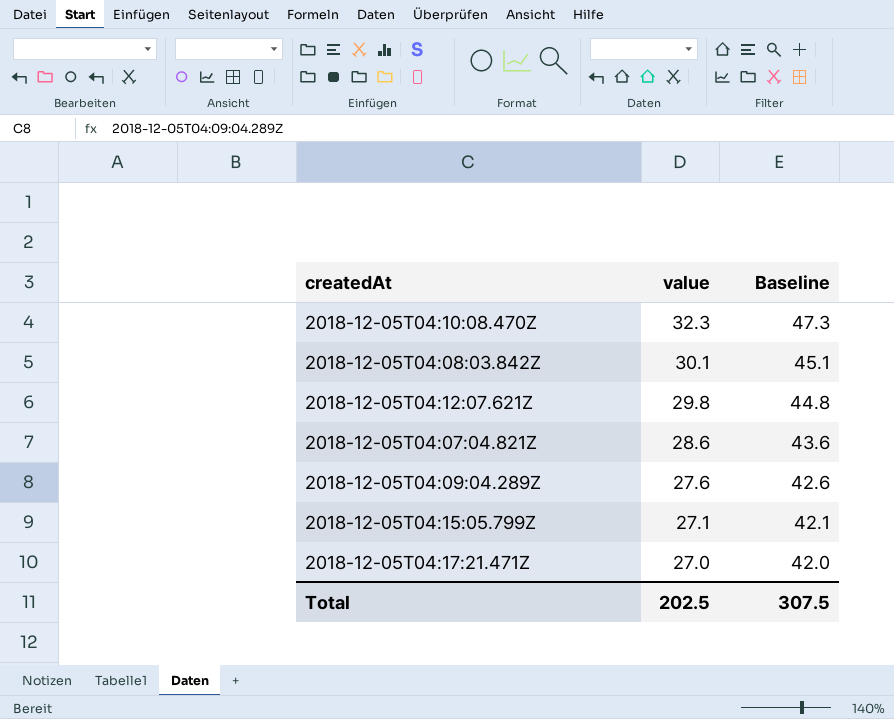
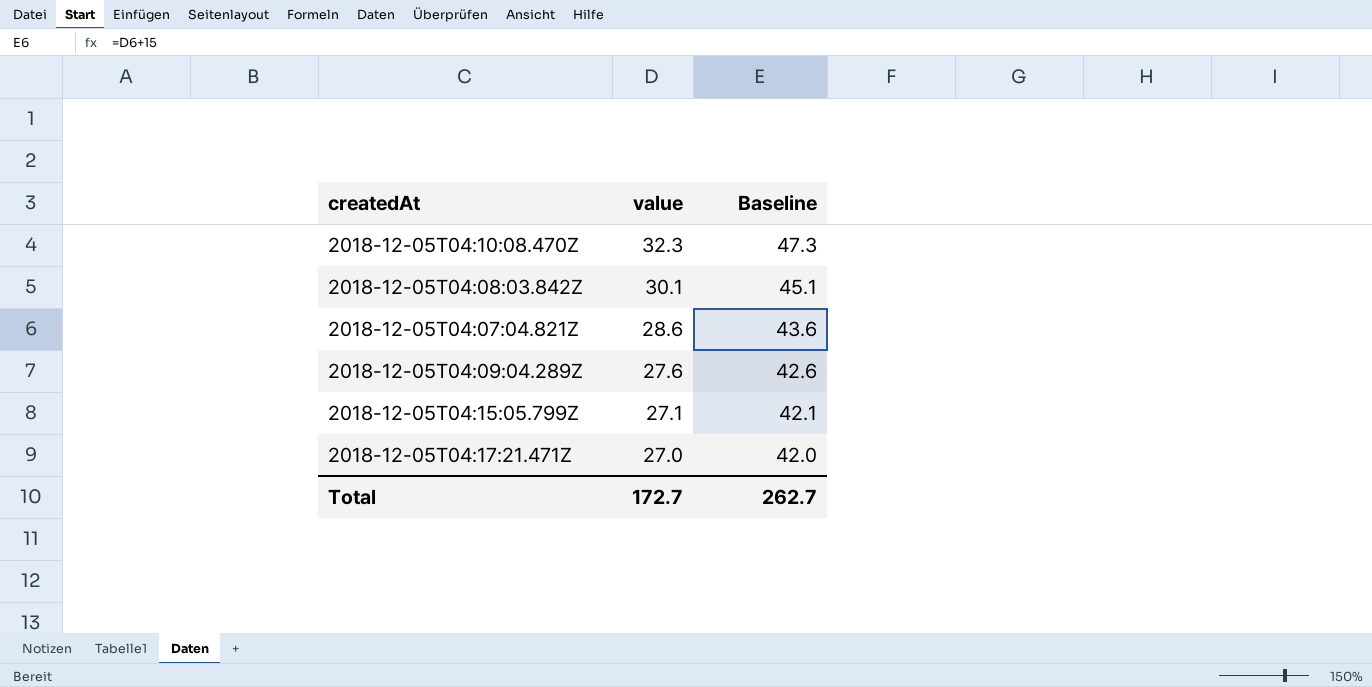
row 2018-12-05T04:12:07.621Z: 29.8 | 44.8 -> none
Total | value: 202.5 -> 172.7
Total | Baseline: 307.5 -> 262.7

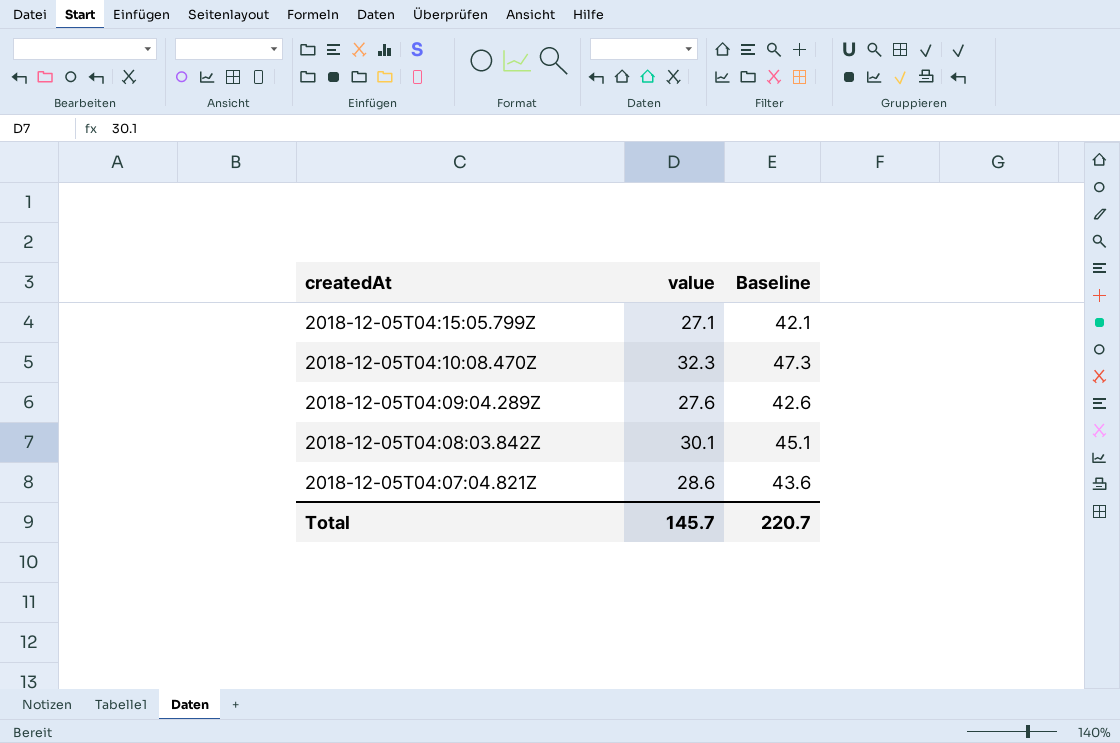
row order: value descending -> createdAt descending
row 2018-12-05T04:17:21.471Z: 27.0 | 42.0 -> none
Total | value: 172.7 -> 145.7
Total | Baseline: 262.7 -> 220.7

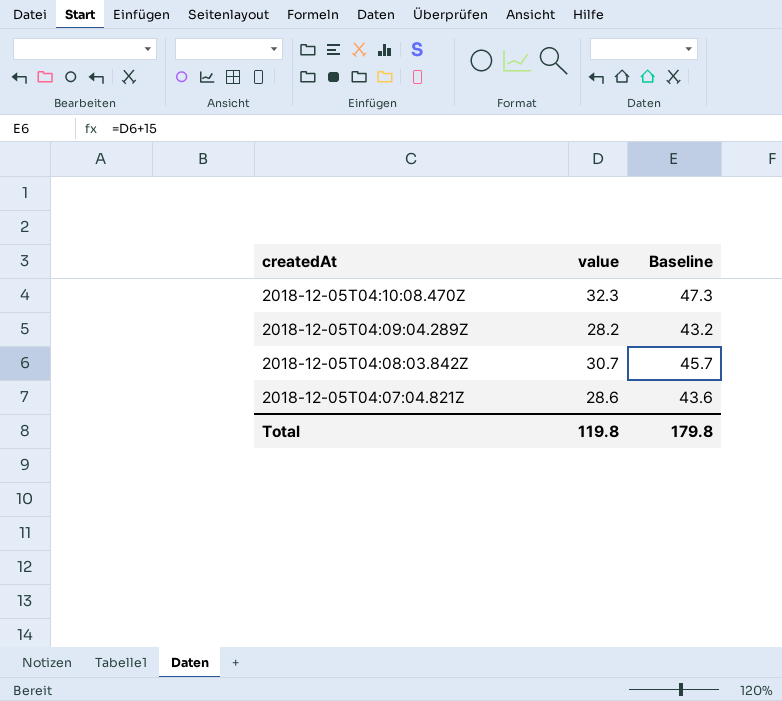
row 2018-12-05T04:15:05.799Z: 27.1 | 42.1 -> none
2018-12-05T04:09:04.289Z | value: 27.6 -> 28.2
2018-12-05T04:09:04.289Z | Baseline: 42.6 -> 43.2
2018-12-05T04:08:03.842Z | value: 30.1 -> 30.7
2018-12-05T04:08:03.842Z | Baseline: 45.1 -> 45.7
Total | value: 145.7 -> 119.8
Total | Baseline: 220.7 -> 179.8

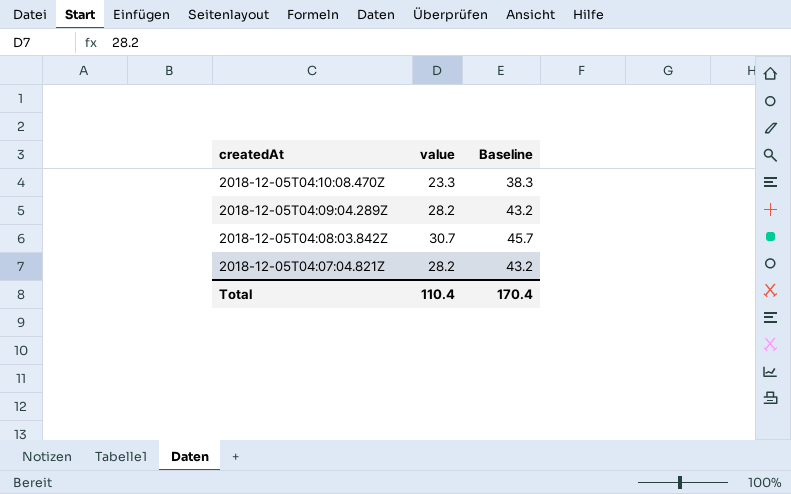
2018-12-05T04:10:08.470Z | value: 32.3 -> 23.3
2018-12-05T04:10:08.470Z | Baseline: 47.3 -> 38.3
2018-12-05T04:07:04.821Z | value: 28.6 -> 28.2
2018-12-05T04:07:04.821Z | Baseline: 43.6 -> 43.2
Total | value: 119.8 -> 110.4
Total | Baseline: 179.8 -> 170.4

